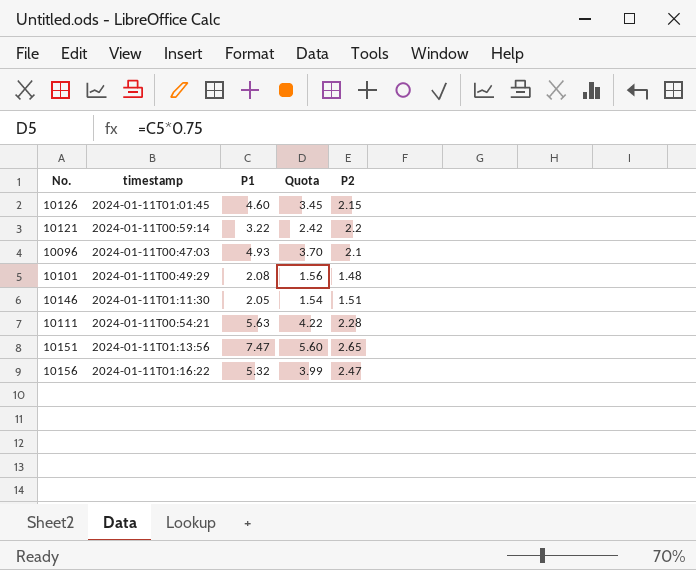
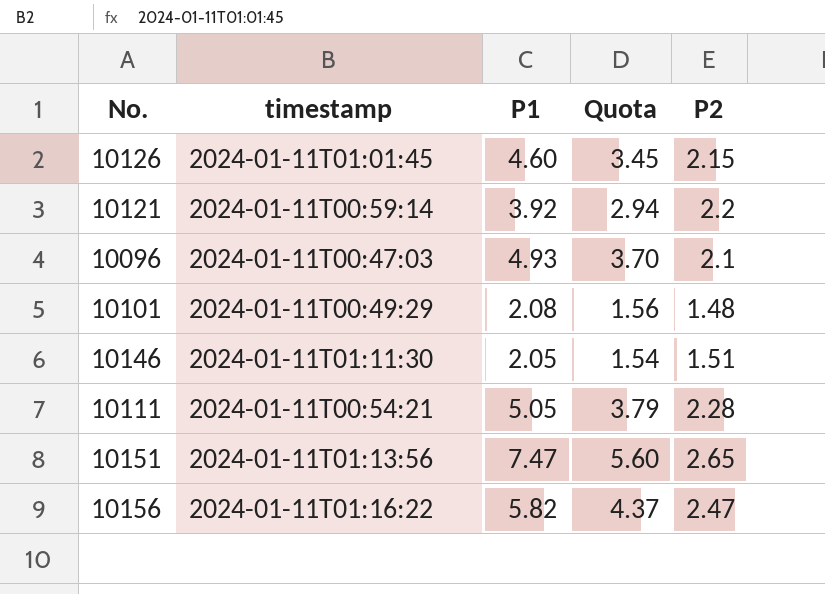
10121 | P1: 3.22 -> 3.92
10121 | Quota: 2.42 -> 2.94
10111 | P1: 5.63 -> 5.05
10111 | Quota: 4.22 -> 3.79
10156 | P1: 5.32 -> 5.82
10156 | Quota: 3.99 -> 4.37

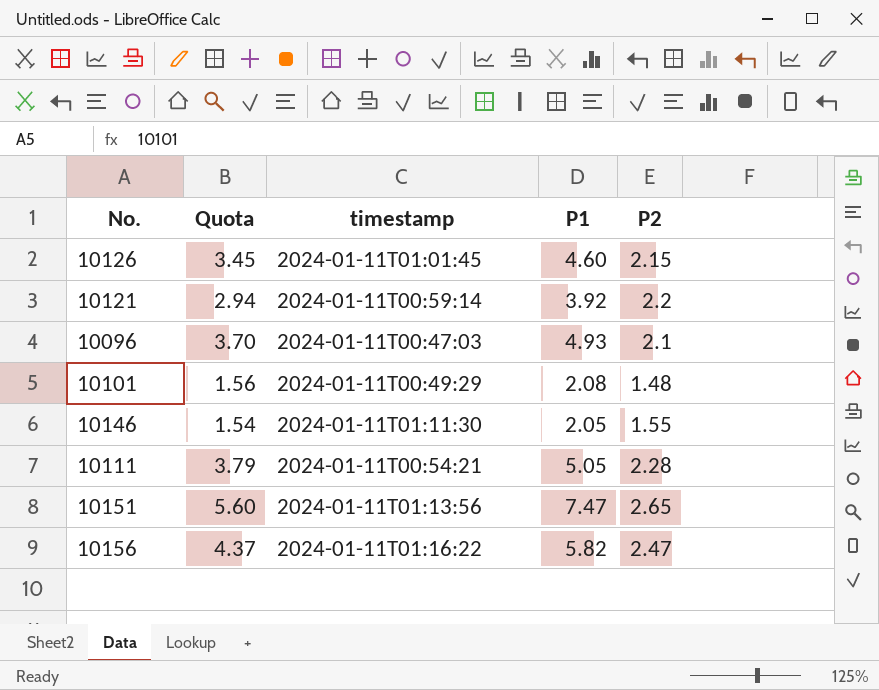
column Quota | position: 4 -> 2
10146 | P2: 1.51 -> 1.55

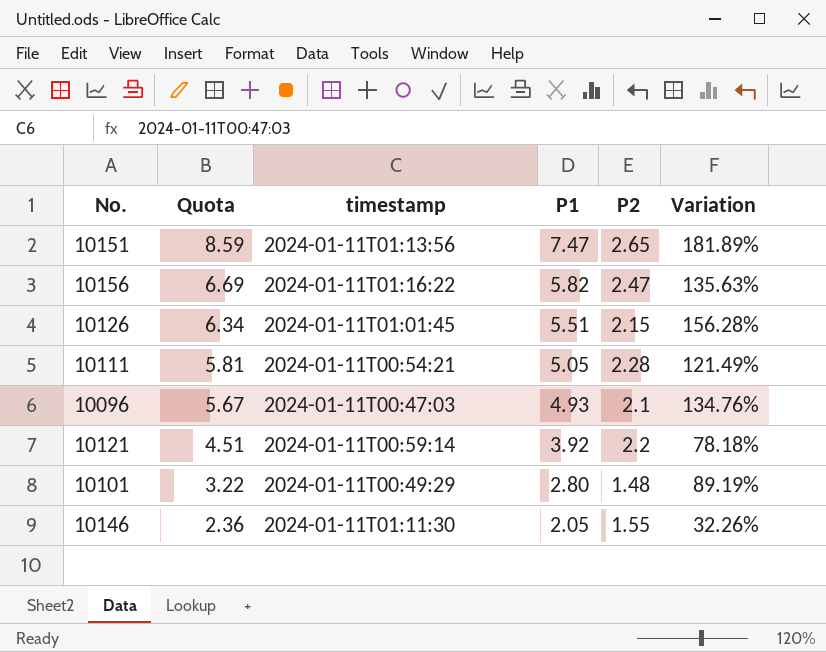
row order: none -> Quota descending
column Quota | formula: [P1] * 0.75 -> [P1] * 1.15
column Variation | formula: none -> ([P1] - [P2]) / [P2]
10126 | P1: 4.60 -> 5.51
10101 | P1: 2.08 -> 2.80

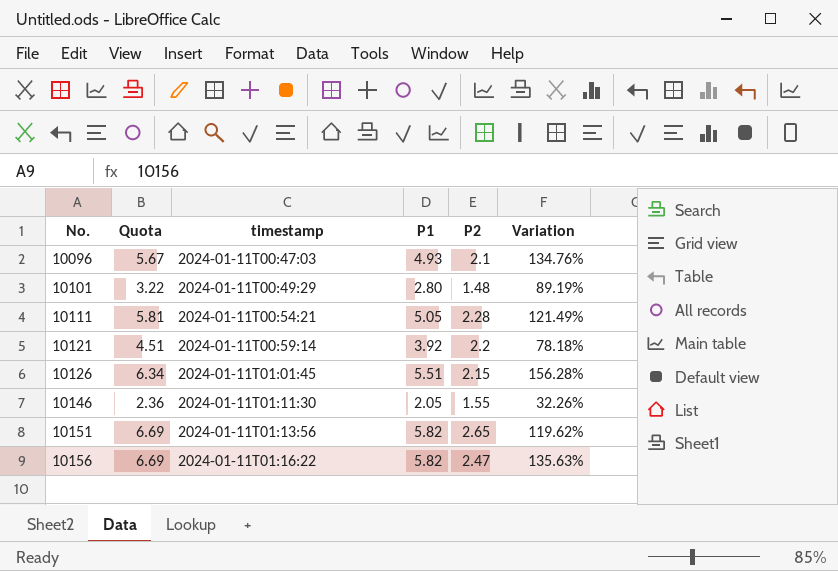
row order: Quota descending -> No. ascending
10151 | Quota: 8.59 -> 6.69
10151 | P1: 7.47 -> 5.82
10151 | Variation: 181.89% -> 119.62%

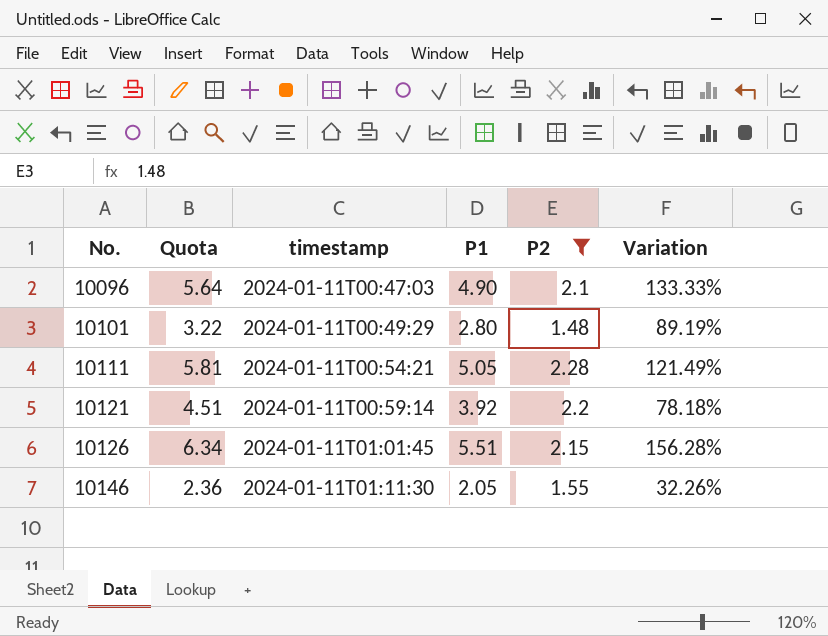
filter: none -> P2 <= 2.28
10096 | Quota: 5.67 -> 5.64
10096 | P1: 4.93 -> 4.90
10096 | Variation: 134.76% -> 133.33%

